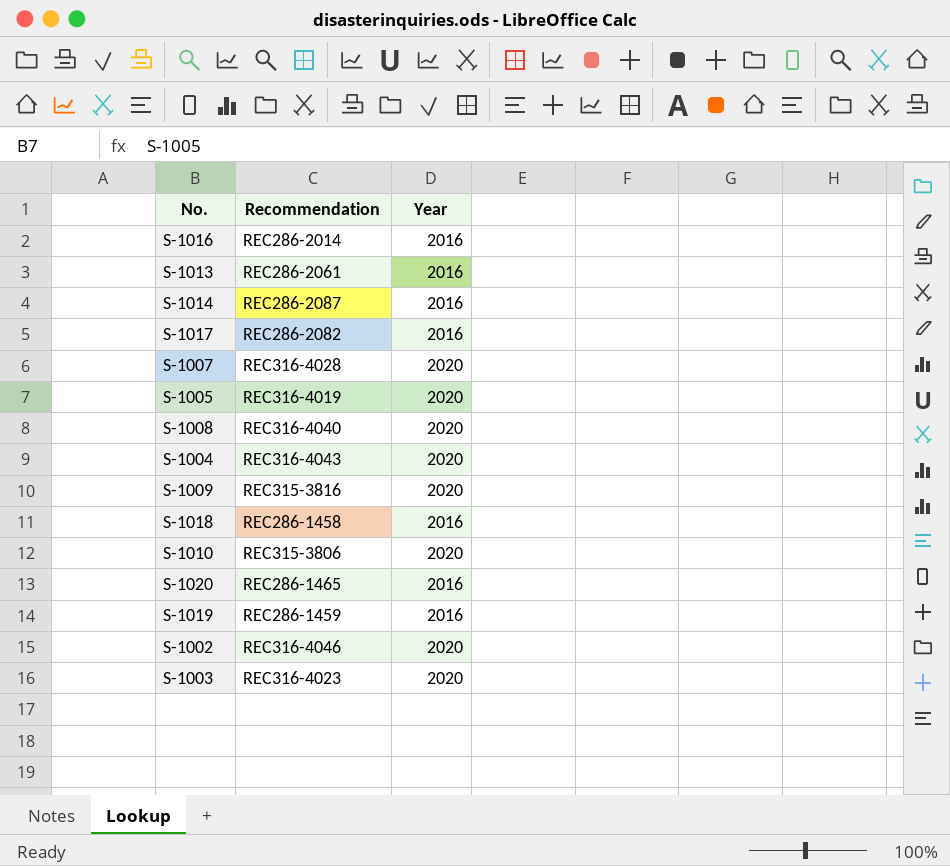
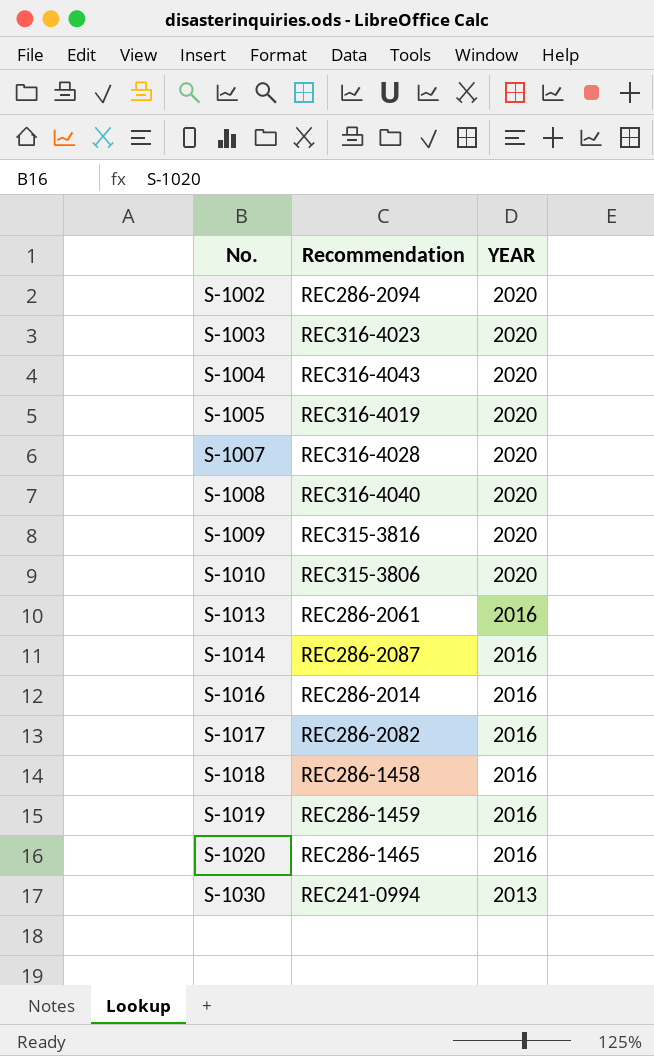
row order: none -> No. ascending
column name: Year -> YEAR
S-1002 | Recommendation: REC316-4046 -> REC286-2094
row S-1030: none -> REC241-0994 | 2013

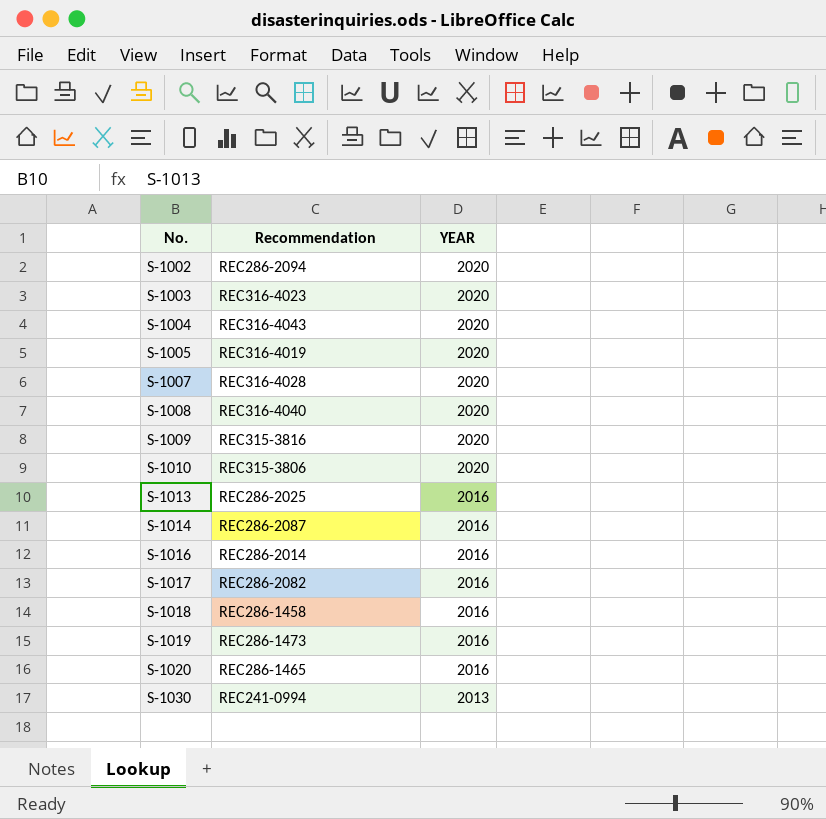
S-1013 | Recommendation: REC286-2061 -> REC286-2025
S-1019 | Recommendation: REC286-1459 -> REC286-1473

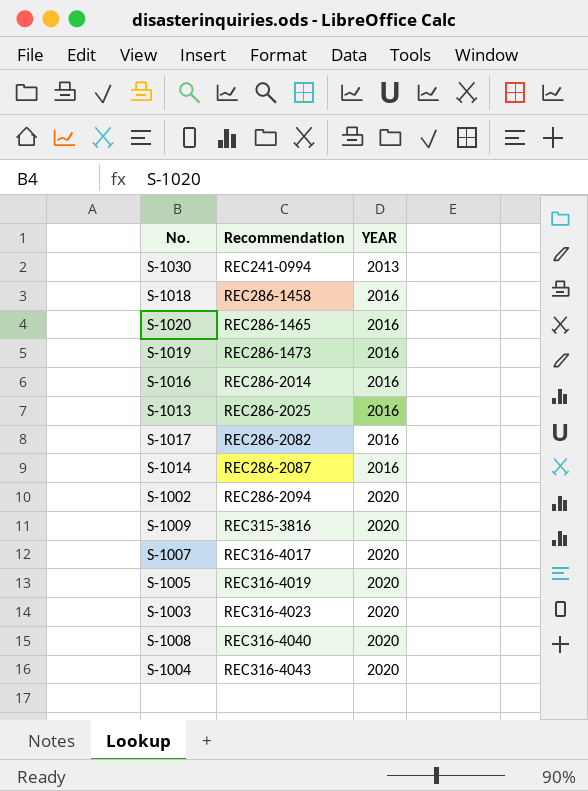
row order: No. ascending -> Recommendation ascending
row S-1010: REC315-3806 | 2020 -> none
S-1007 | Recommendation: REC316-4028 -> REC316-4017

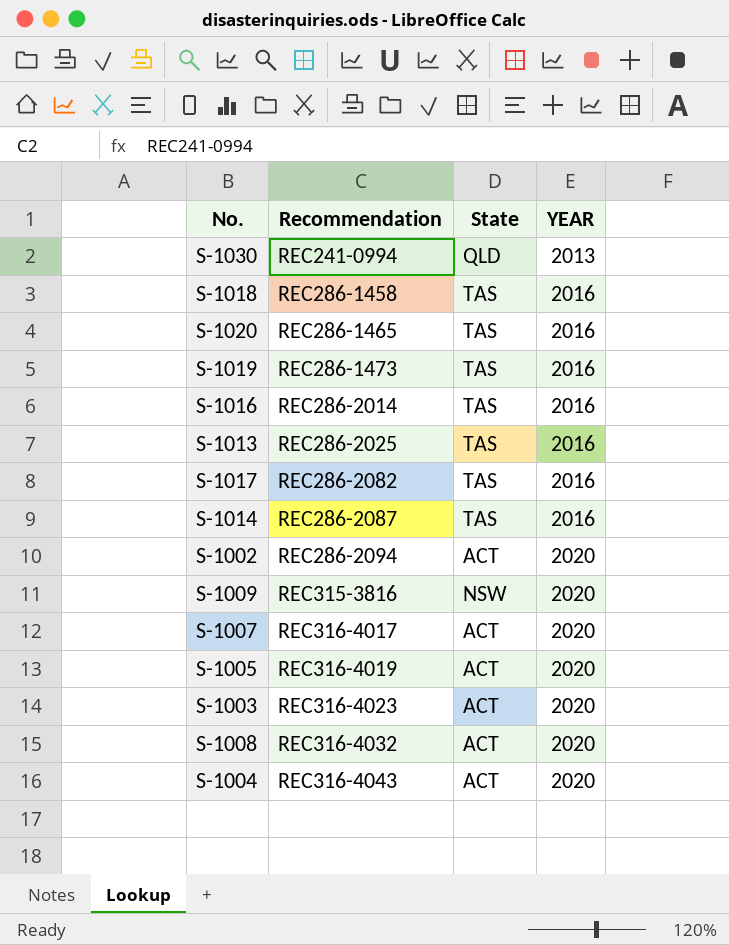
column State | position: none -> 3
S-1008 | Recommendation: REC316-4040 -> REC316-4032

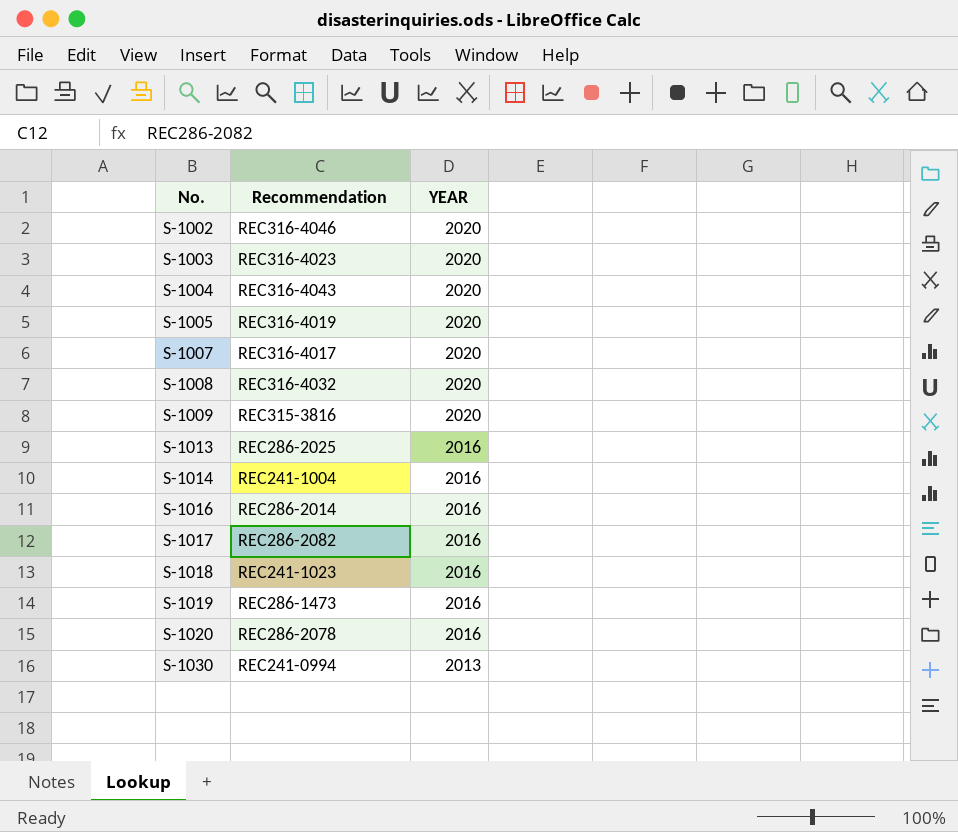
row order: Recommendation ascending -> No. ascending
column State | position: 3 -> none
S-1002 | Recommendation: REC286-2094 -> REC316-4046
S-1014 | Recommendation: REC286-2087 -> REC241-1004
S-1018 | Recommendation: REC286-1458 -> REC241-1023
S-1020 | Recommendation: REC286-1465 -> REC286-2078

